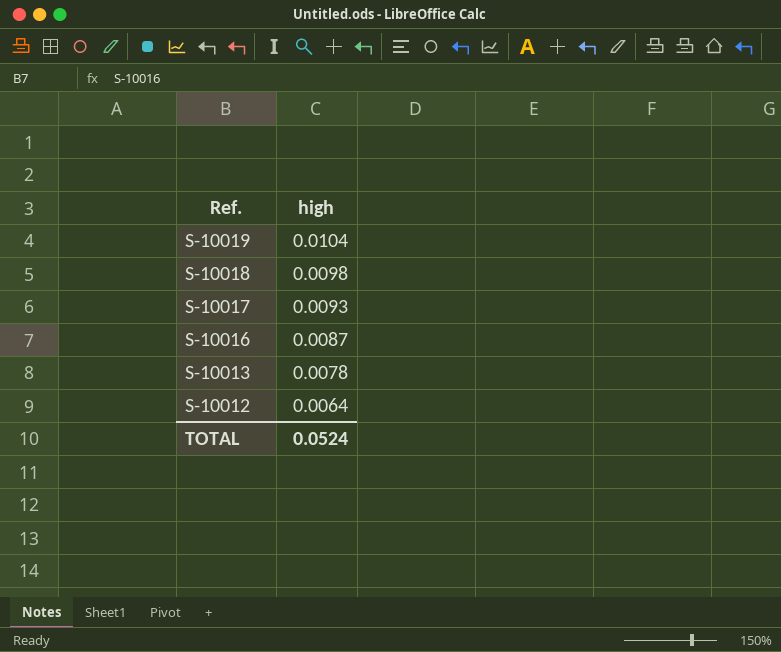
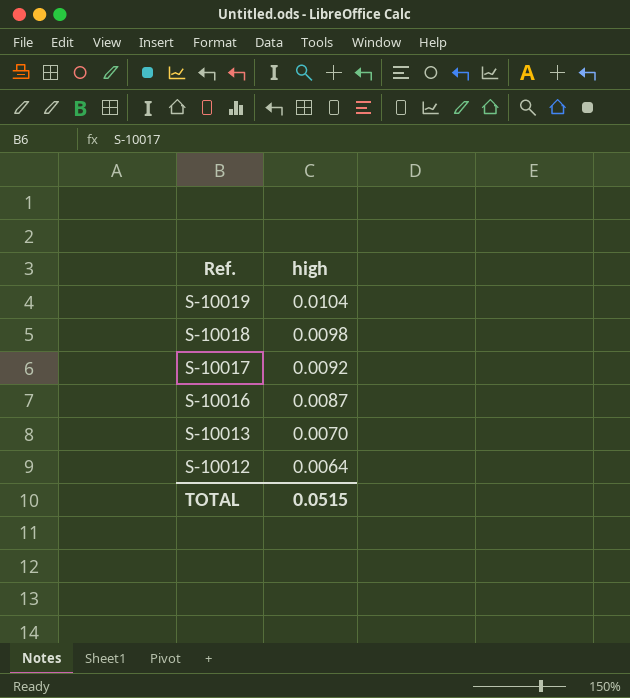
S-10017 | high: 0.0093 -> 0.0092
S-10013 | high: 0.0078 -> 0.0070
TOTAL | high: 0.0524 -> 0.0515

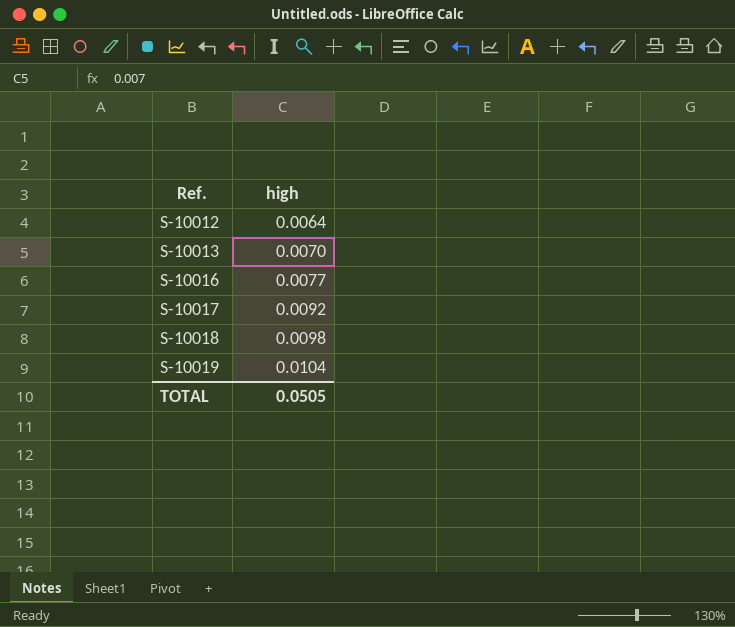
row order: Ref. descending -> Ref. ascending
S-10016 | high: 0.0087 -> 0.0077
TOTAL | high: 0.0515 -> 0.0505

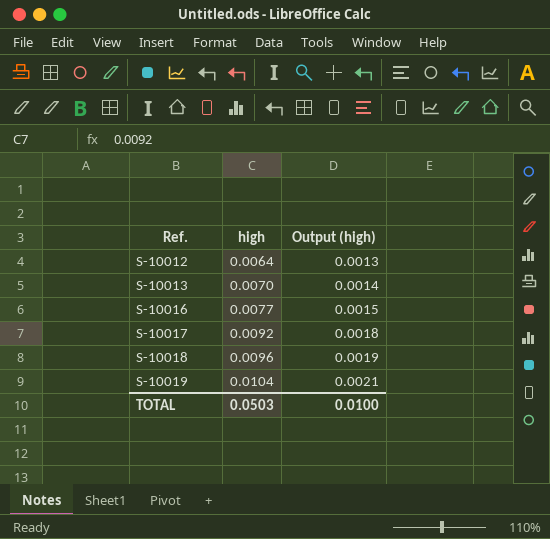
column Output (high) | formula: none -> [high] * 0.2
S-10018 | high: 0.0098 -> 0.0096
TOTAL | high: 0.0505 -> 0.0503

